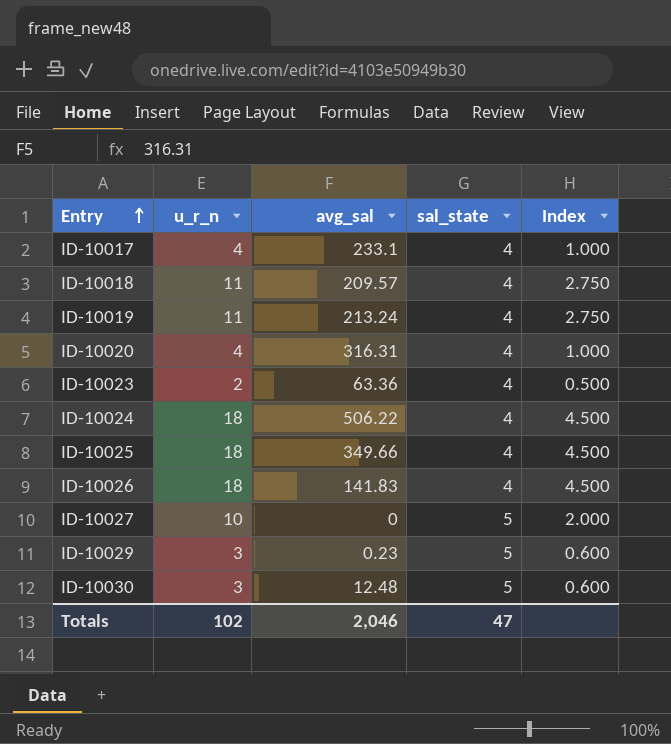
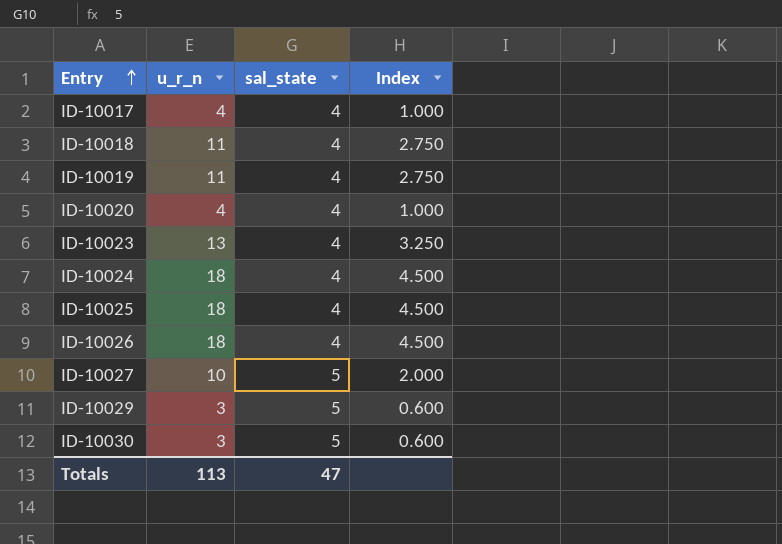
column avg_sal | position: 3 -> none
ID-10023 | u_r_n: 2 -> 13
ID-10023 | Index: 0.500 -> 3.250
Totals | u_r_n: 102 -> 113

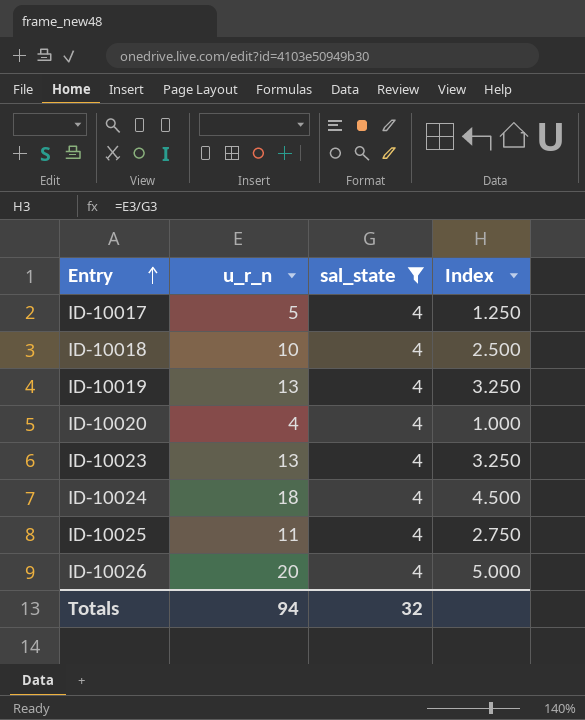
filter: none -> sal_state = 4
ID-10017 | u_r_n: 4 -> 5
ID-10017 | Index: 1.000 -> 1.250
ID-10018 | u_r_n: 11 -> 10
ID-10018 | Index: 2.750 -> 2.500
ID-10019 | u_r_n: 11 -> 13
ID-10019 | Index: 2.750 -> 3.250
ID-10025 | u_r_n: 18 -> 11
ID-10025 | Index: 4.500 -> 2.750
ID-10026 | u_r_n: 18 -> 20
ID-10026 | Index: 4.500 -> 5.000
Totals | u_r_n: 113 -> 94
Totals | sal_state: 47 -> 32

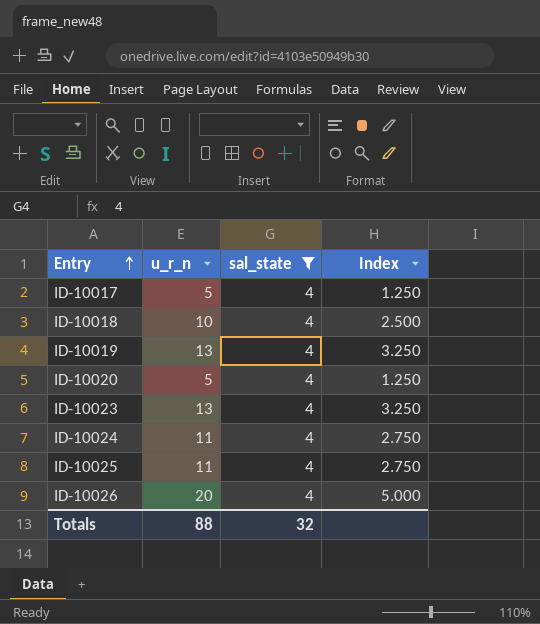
ID-10020 | u_r_n: 4 -> 5
ID-10020 | Index: 1.000 -> 1.250
ID-10024 | u_r_n: 18 -> 11
ID-10024 | Index: 4.500 -> 2.750
Totals | u_r_n: 94 -> 88

